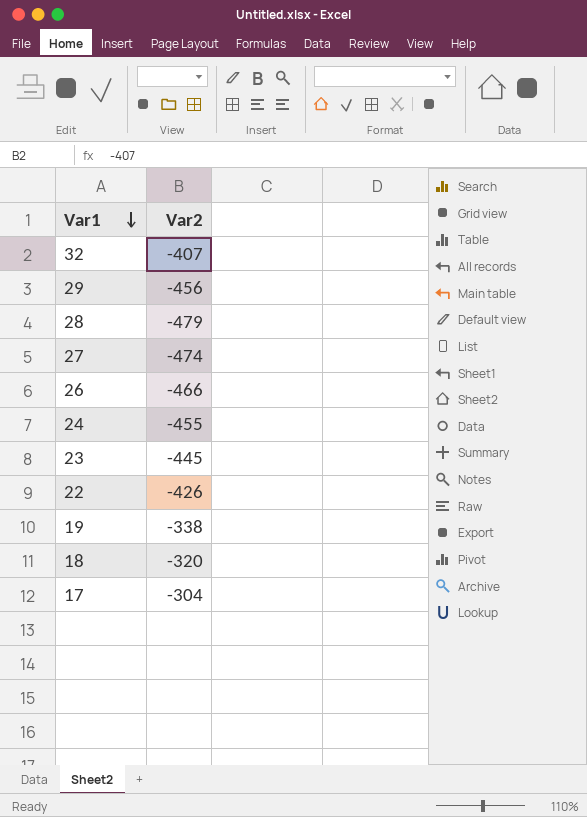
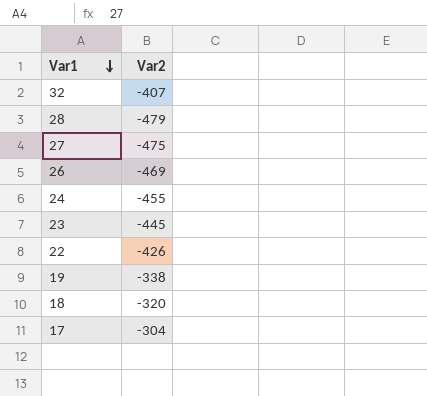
row 29: -456 -> none
27 | Var2: -474 -> -475
26 | Var2: -466 -> -469

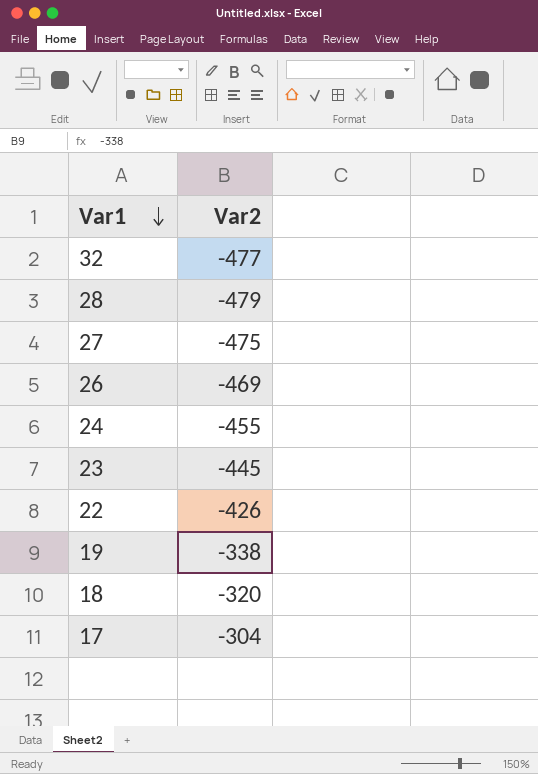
32 | Var2: -407 -> -477

